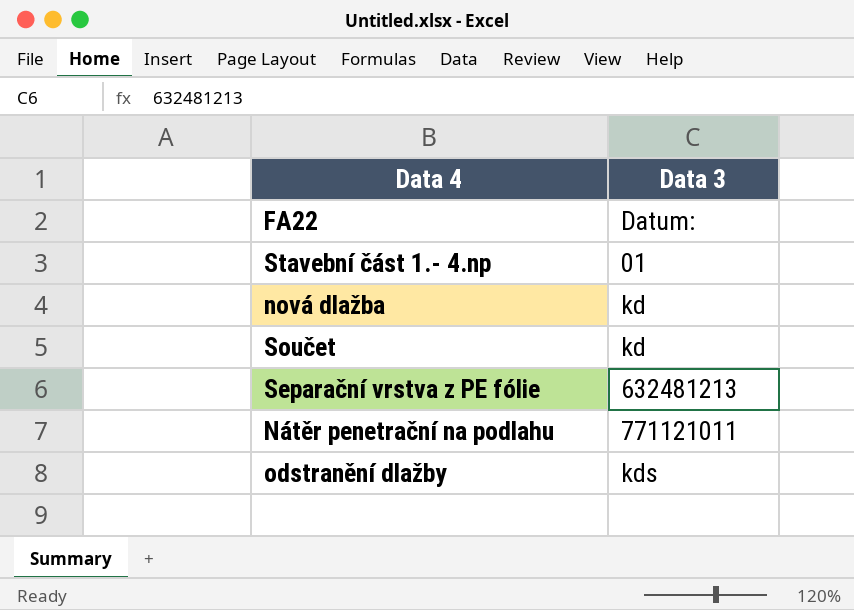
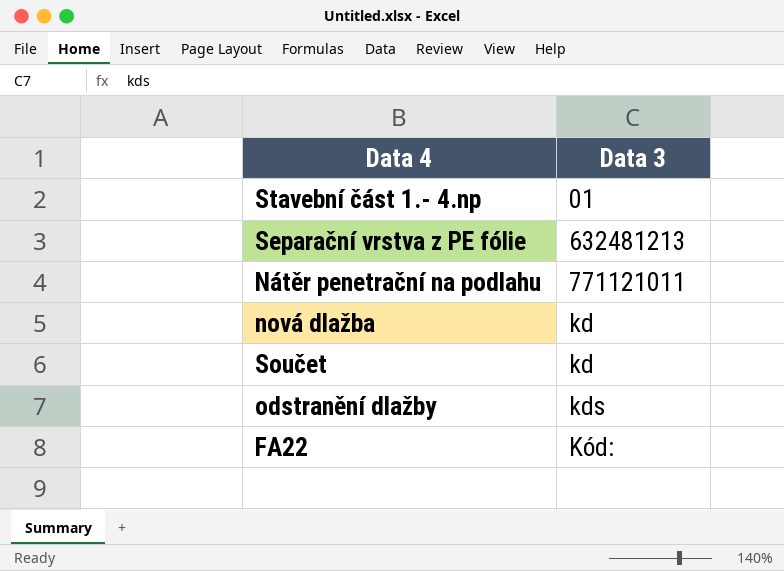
row order: none -> Data 3 ascending
FA22 | Data 3: Datum: -> Kód:

